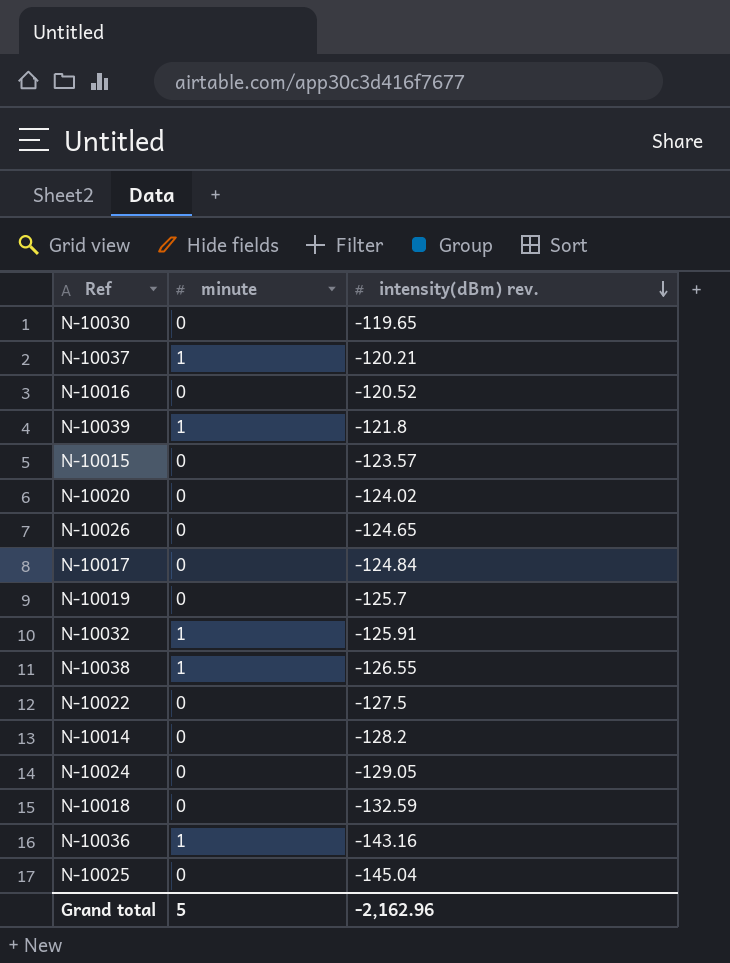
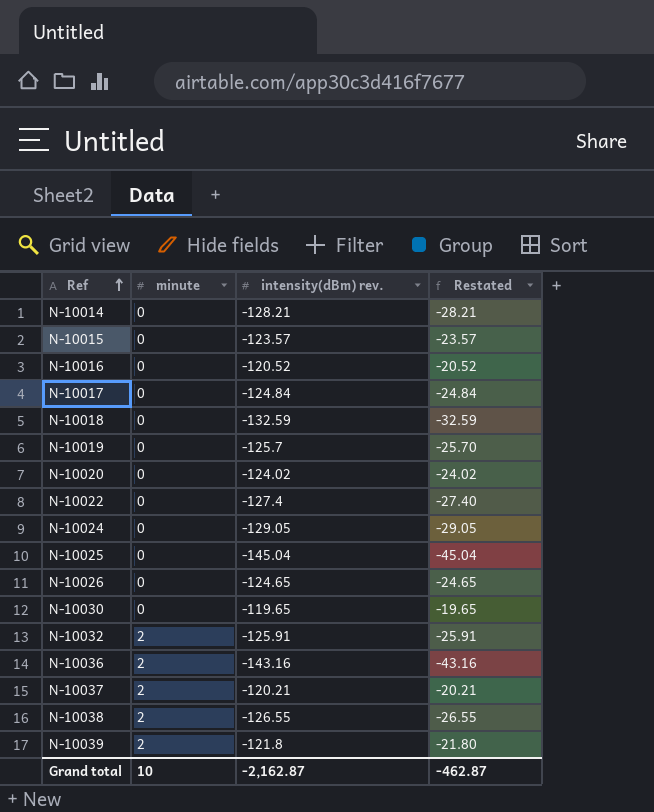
row order: intensity(dBm) rev. descending -> Ref ascending
column Restated | formula: none -> [intensity(dBm) rev.] + 100
N-10014 | intensity(dBm) rev.: -128.2 -> -128.21
N-10022 | intensity(dBm) rev.: -127.5 -> -127.4
N-10032 | minute: 1 -> 2
N-10036 | minute: 1 -> 2
N-10037 | minute: 1 -> 2
N-10038 | minute: 1 -> 2
N-10039 | minute: 1 -> 2
Grand total | minute: 5 -> 10
Grand total | intensity(dBm) rev.: -2,162.96 -> -2,162.87

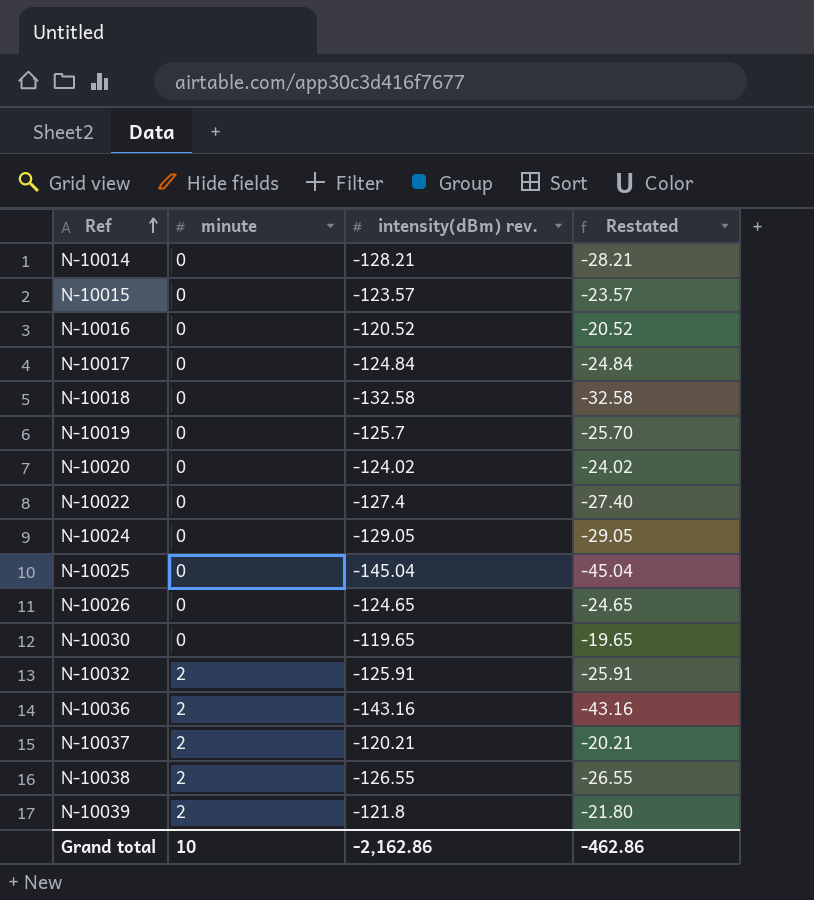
N-10018 | intensity(dBm) rev.: -132.59 -> -132.58
N-10018 | Restated: -32.59 -> -32.58
Grand total | intensity(dBm) rev.: -2,162.87 -> -2,162.86
Grand total | Restated: -462.87 -> -462.86

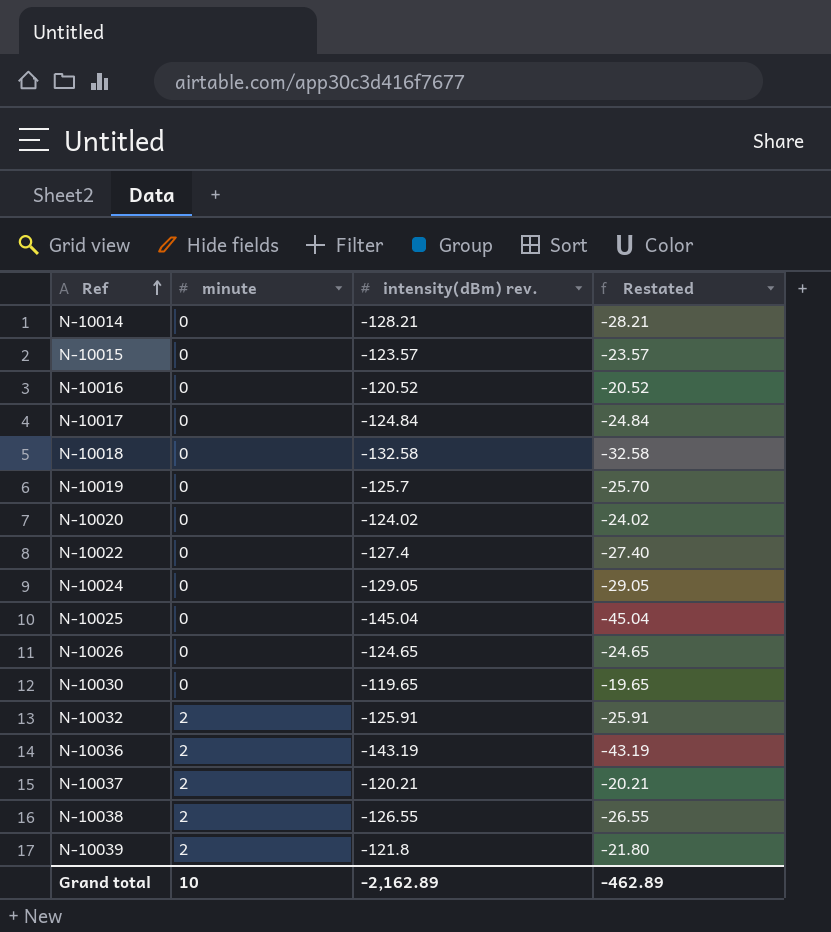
N-10036 | intensity(dBm) rev.: -143.16 -> -143.19
N-10036 | Restated: -43.16 -> -43.19
Grand total | intensity(dBm) rev.: -2,162.86 -> -2,162.89
Grand total | Restated: -462.86 -> -462.89

